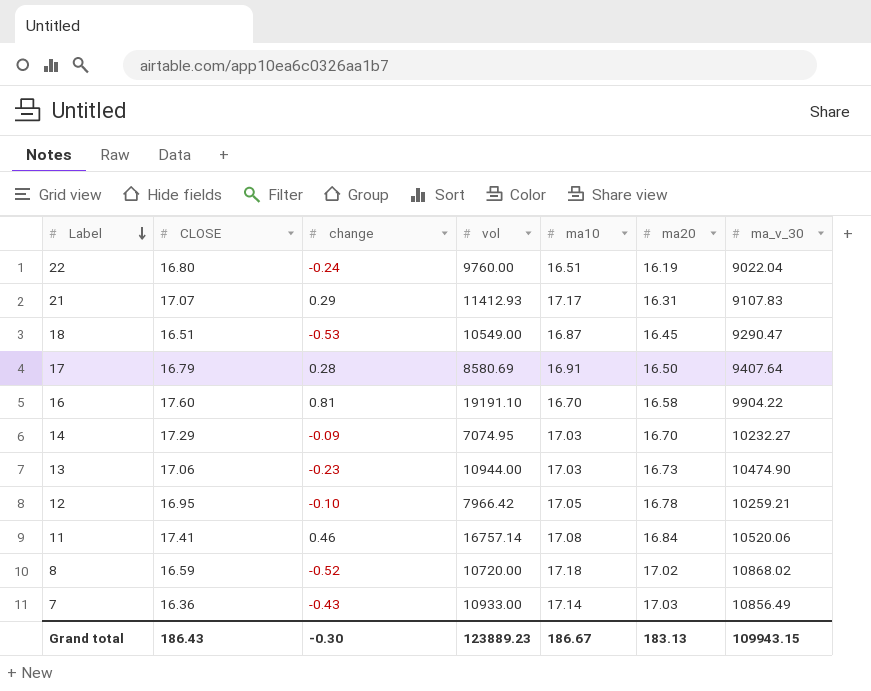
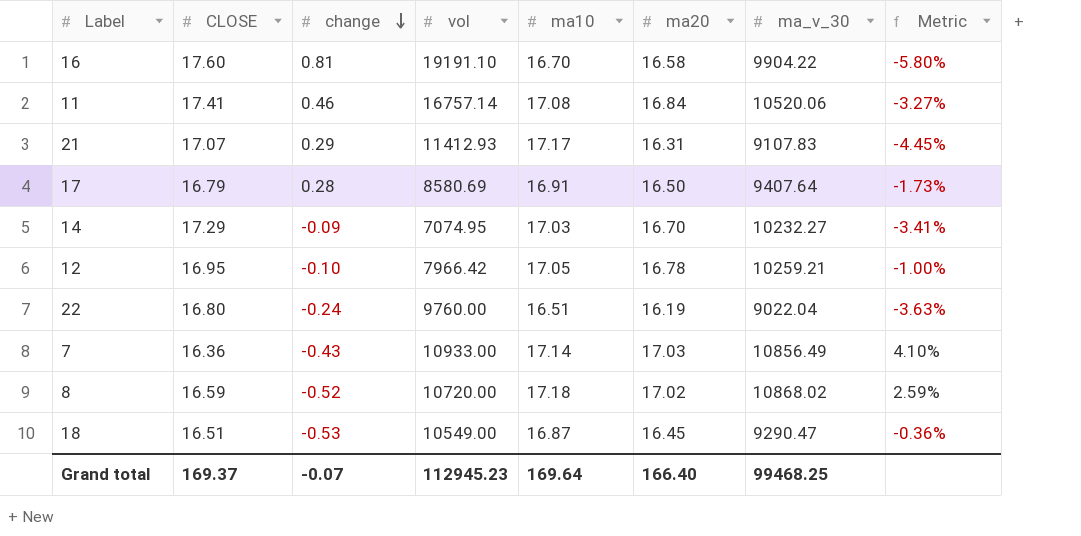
row order: Label descending -> change descending
column Metric | formula: none -> ([ma20] - [CLOSE]) / [CLOSE]
row 13: 17.06 | -0.23 | 10944.00 | 17.03 | 16.73 | 10474.90 -> none
Grand total | CLOSE: 186.43 -> 169.37
Grand total | change: -0.30 -> -0.07
Grand total | vol: 123889.23 -> 112945.23
Grand total | ma10: 186.67 -> 169.64
Grand total | ma20: 183.13 -> 166.40
Grand total | ma_v_30: 109943.15 -> 99468.25

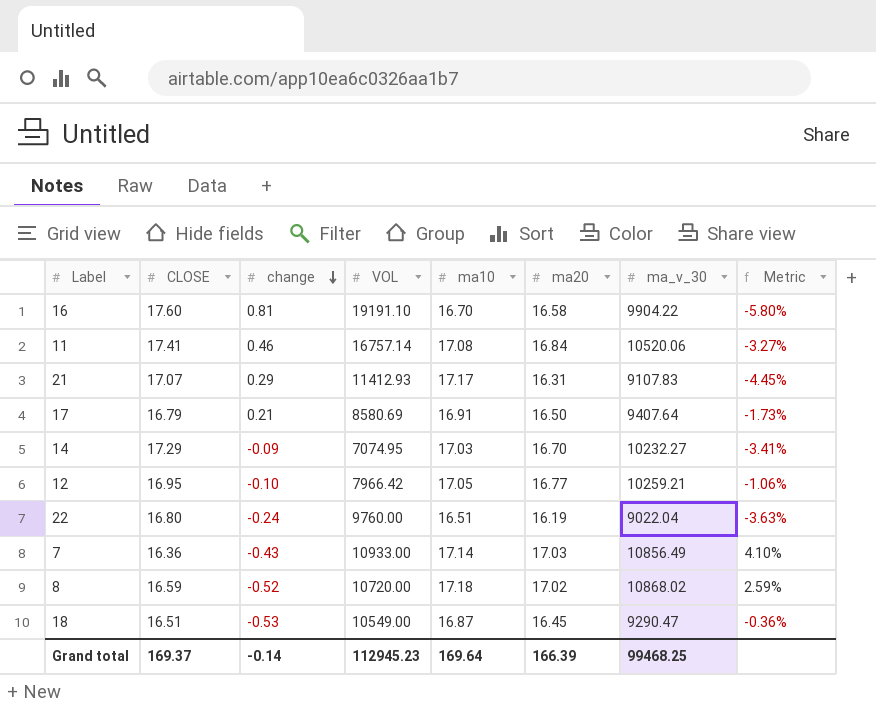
column name: vol -> VOL
17 | change: 0.28 -> 0.21
12 | ma20: 16.78 -> 16.77
12 | Metric: -1.00% -> -1.06%
Grand total | change: -0.07 -> -0.14
Grand total | ma20: 166.40 -> 166.39

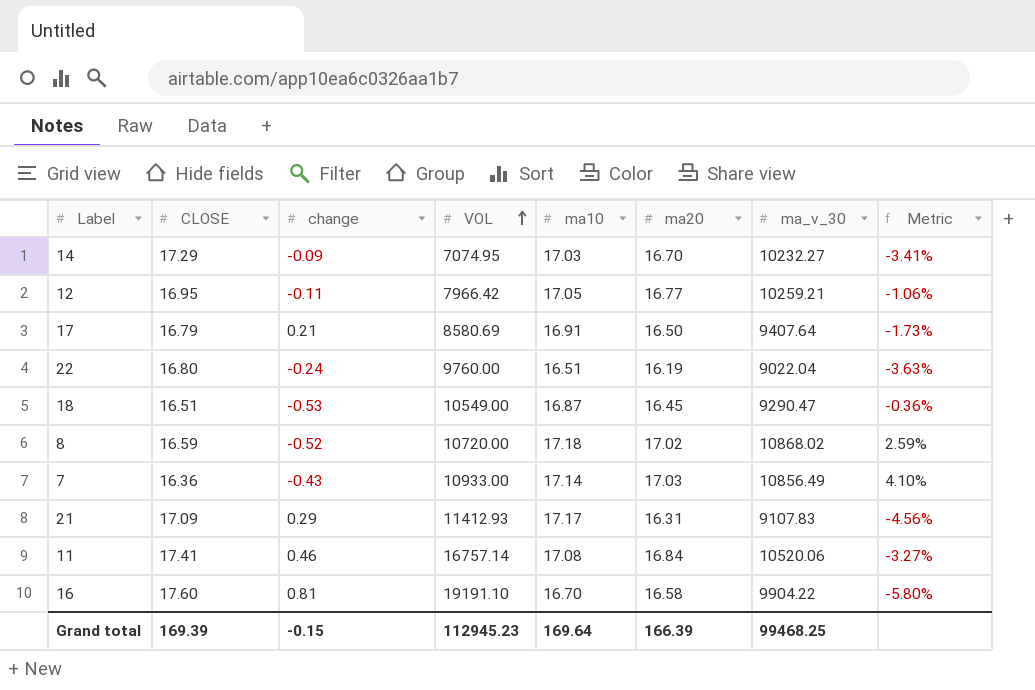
row order: change descending -> VOL ascending
12 | change: -0.10 -> -0.11
21 | CLOSE: 17.07 -> 17.09
21 | Metric: -4.45% -> -4.56%
Grand total | CLOSE: 169.37 -> 169.39
Grand total | change: -0.14 -> -0.15

